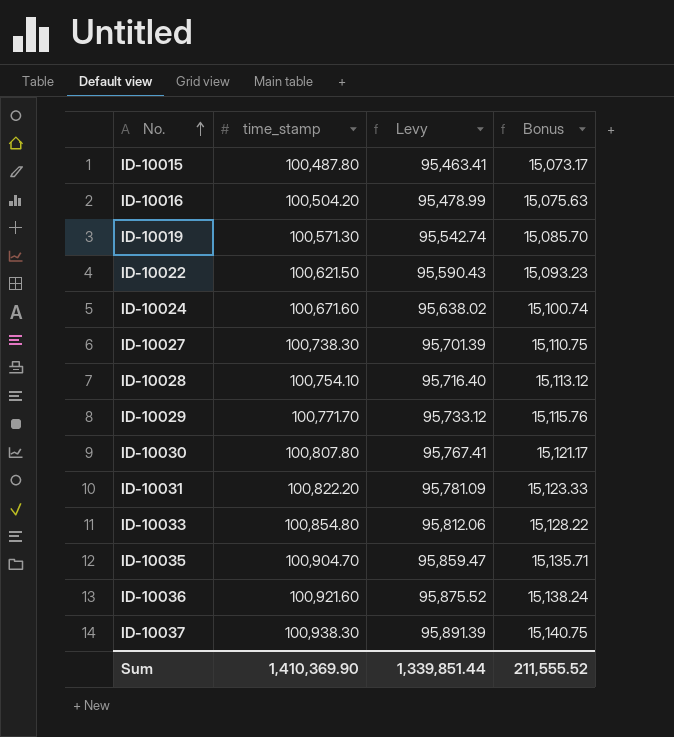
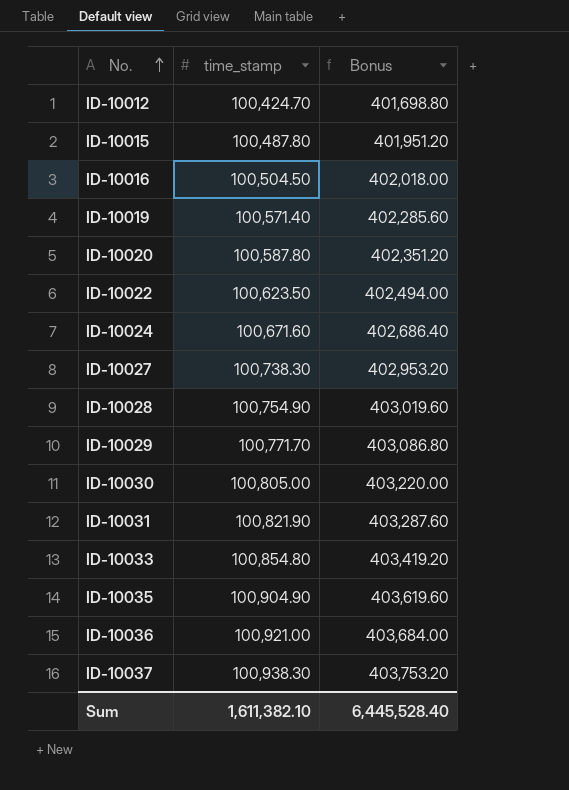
column Levy | formula: [time_stamp] * 0.95 -> none
column Bonus | formula: [time_stamp] * 0.15 -> [time_stamp] * 4
row ID-10012: none -> 100,424.70 | 401,698.80
ID-10016 | time_stamp: 100,504.20 -> 100,504.50
ID-10019 | time_stamp: 100,571.30 -> 100,571.40
row ID-10020: none -> 100,587.80 | 402,351.20
ID-10022 | time_stamp: 100,621.50 -> 100,623.50
ID-10028 | time_stamp: 100,754.10 -> 100,754.90
ID-10030 | time_stamp: 100,807.80 -> 100,805.00
ID-10031 | time_stamp: 100,822.20 -> 100,821.90
ID-10035 | time_stamp: 100,904.70 -> 100,904.90
ID-10036 | time_stamp: 100,921.60 -> 100,921.00
Sum | time_stamp: 1,410,369.90 -> 1,611,382.10
Sum | Bonus: 211,555.52 -> 6,445,528.40

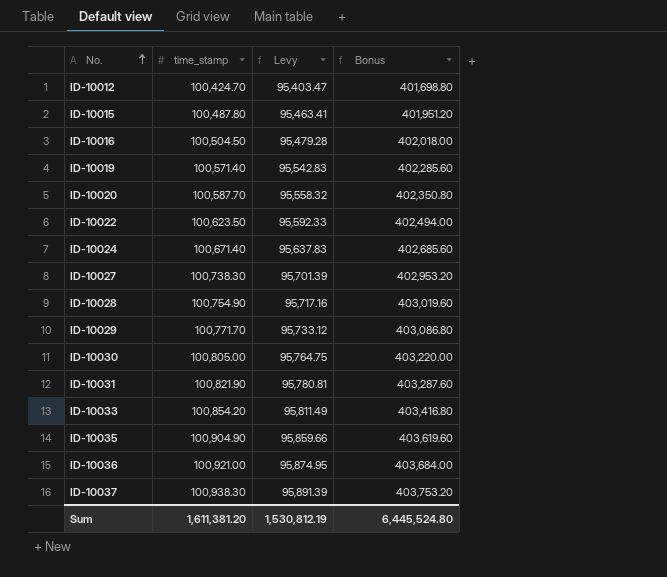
column Levy | formula: none -> [time_stamp] * 0.95
ID-10020 | time_stamp: 100,587.80 -> 100,587.70
ID-10020 | Bonus: 402,351.20 -> 402,350.80
ID-10024 | time_stamp: 100,671.60 -> 100,671.40
ID-10024 | Bonus: 402,686.40 -> 402,685.60
ID-10033 | time_stamp: 100,854.80 -> 100,854.20
ID-10033 | Bonus: 403,419.20 -> 403,416.80
Sum | time_stamp: 1,611,382.10 -> 1,611,381.20
Sum | Bonus: 6,445,528.40 -> 6,445,524.80

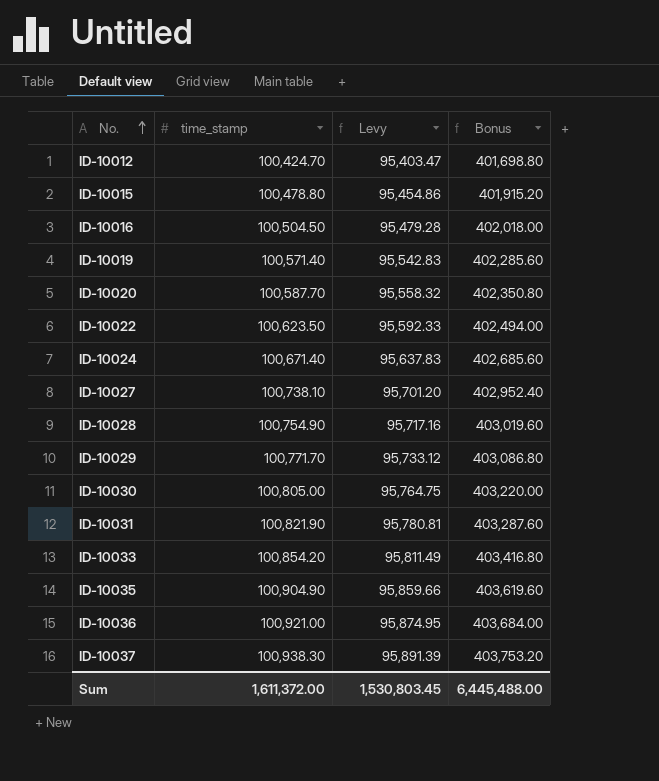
ID-10015 | time_stamp: 100,487.80 -> 100,478.80
ID-10015 | Levy: 95,463.41 -> 95,454.86
ID-10015 | Bonus: 401,951.20 -> 401,915.20
ID-10027 | time_stamp: 100,738.30 -> 100,738.10
ID-10027 | Levy: 95,701.39 -> 95,701.20
ID-10027 | Bonus: 402,953.20 -> 402,952.40
Sum | time_stamp: 1,611,381.20 -> 1,611,372.00
Sum | Levy: 1,530,812.19 -> 1,530,803.45
Sum | Bonus: 6,445,524.80 -> 6,445,488.00

